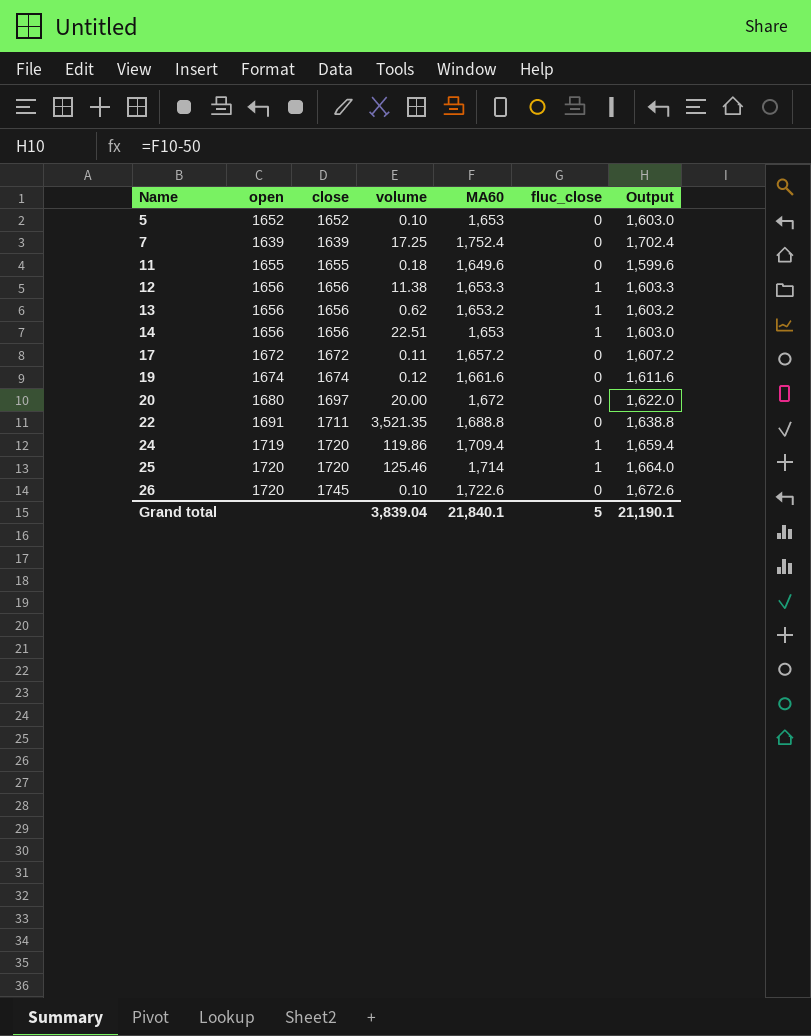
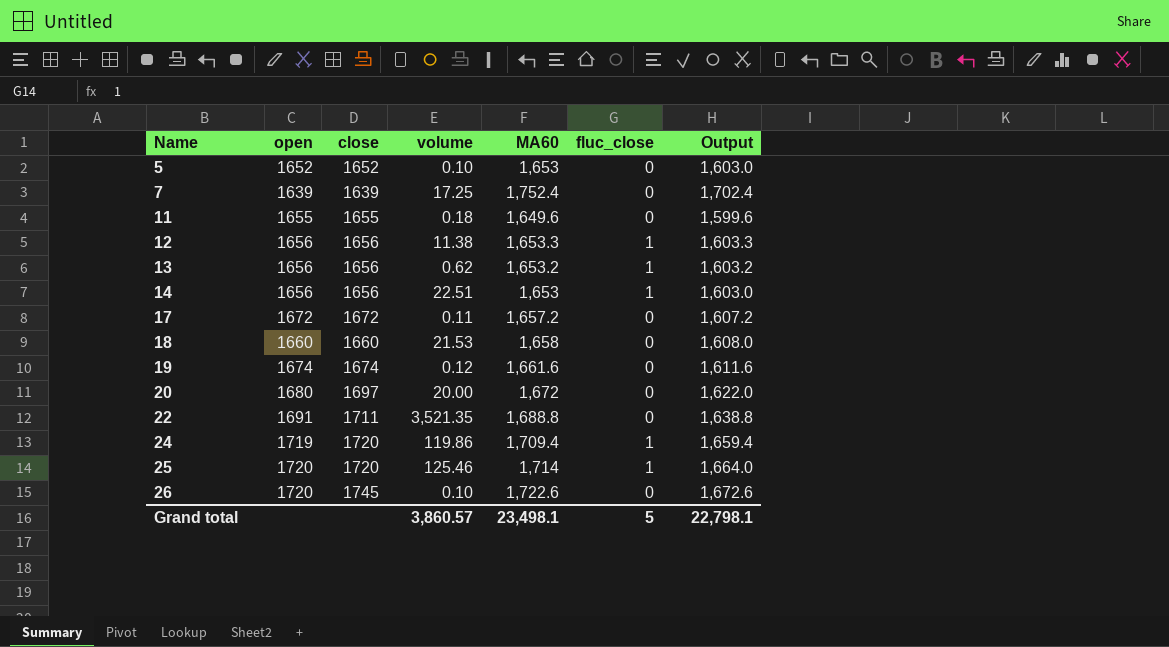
row 18: none -> 1660 | 1660 | 21.53 | 1,658 | 0 | 1,608.0
Grand total | volume: 3,839.04 -> 3,860.57
Grand total | MA60: 21,840.1 -> 23,498.1
Grand total | Output: 21,190.1 -> 22,798.1

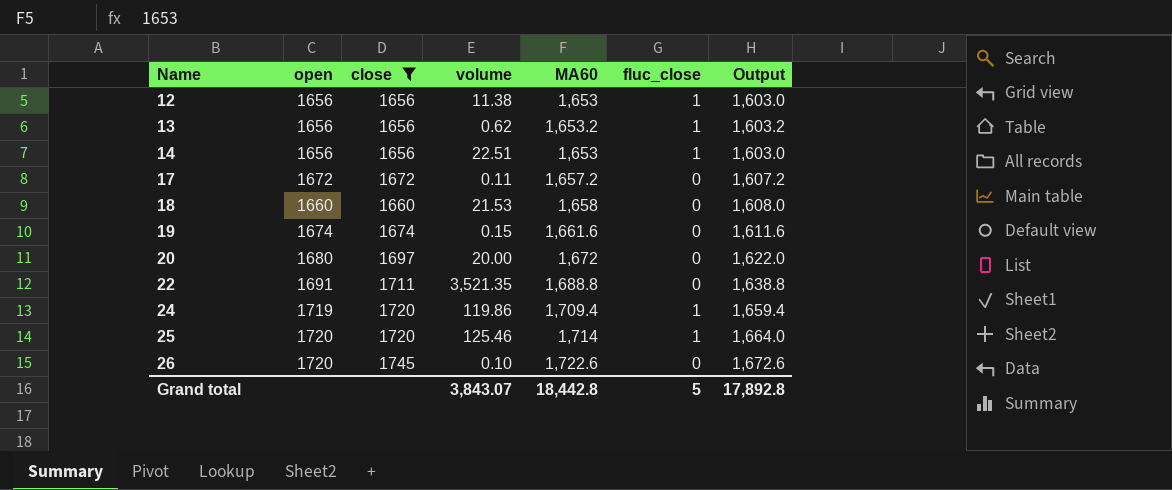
filter: none -> close >= 1656
12 | MA60: 1,653.3 -> 1,653
12 | Output: 1,603.3 -> 1,603.0
19 | volume: 0.12 -> 0.15
Grand total | volume: 3,860.57 -> 3,843.07
Grand total | MA60: 23,498.1 -> 18,442.8
Grand total | Output: 22,798.1 -> 17,892.8

